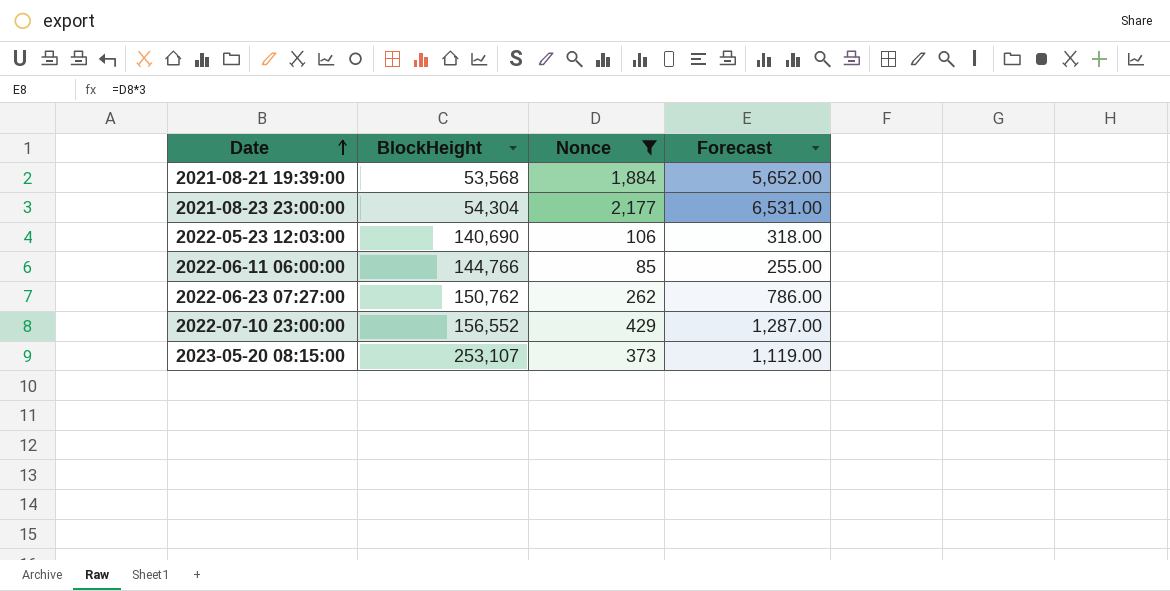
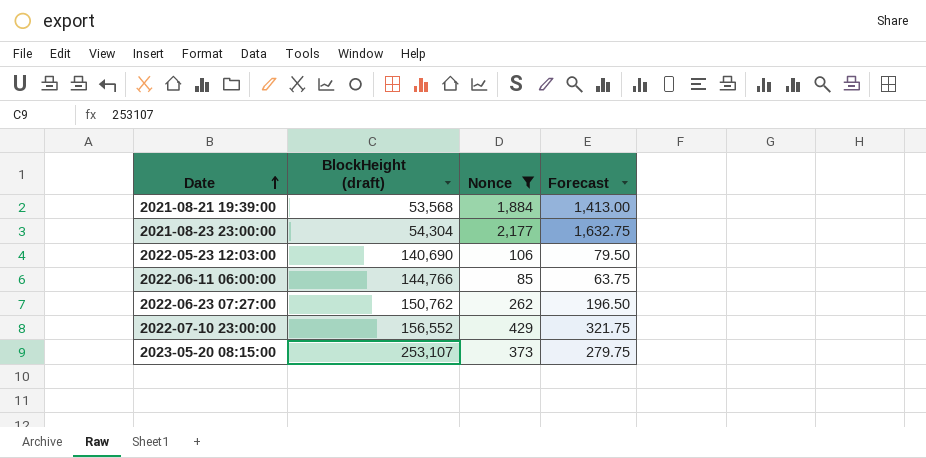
column name: BlockHeight -> BlockHeight (draft)
column Forecast | formula: [Nonce] * 3 -> [Nonce] * 0.75

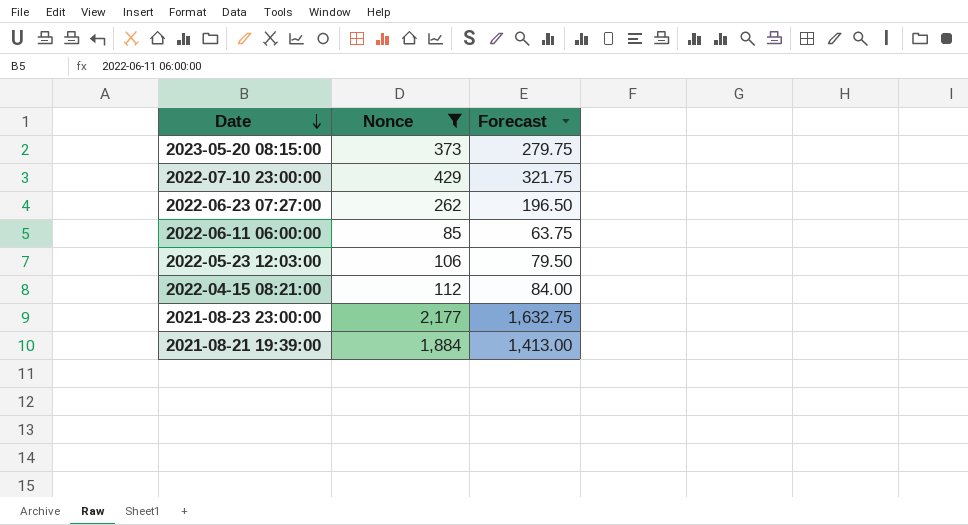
row order: Date ascending -> Date descending
column BlockHeight (draft) | position: 2 -> none
row 2022-04-15 08:21:00: none -> 112 | 84.00

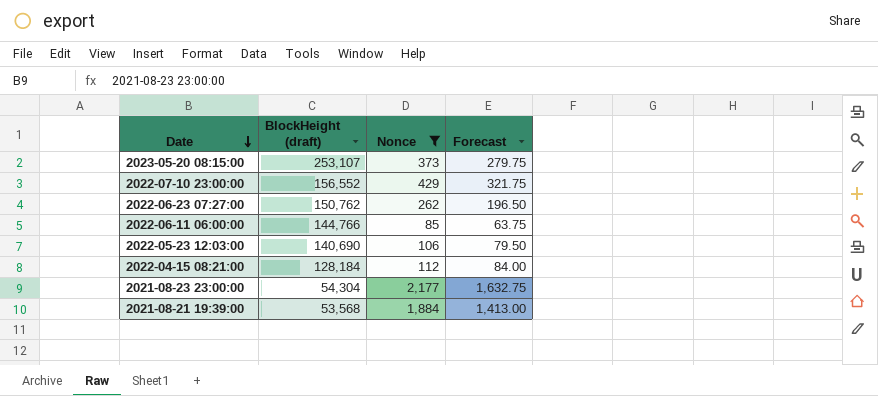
column BlockHeight (draft) | position: none -> 2

